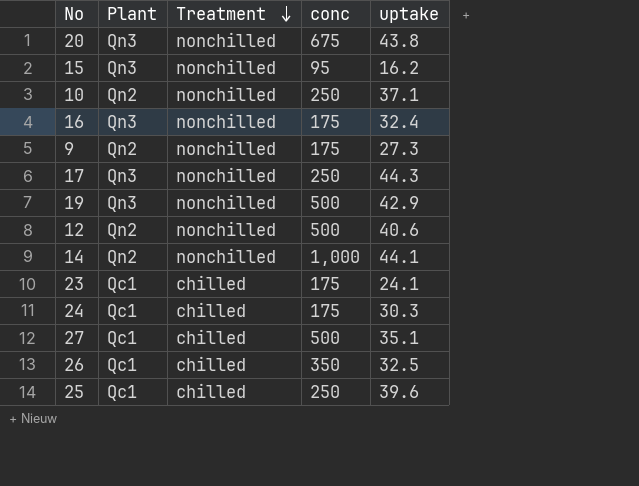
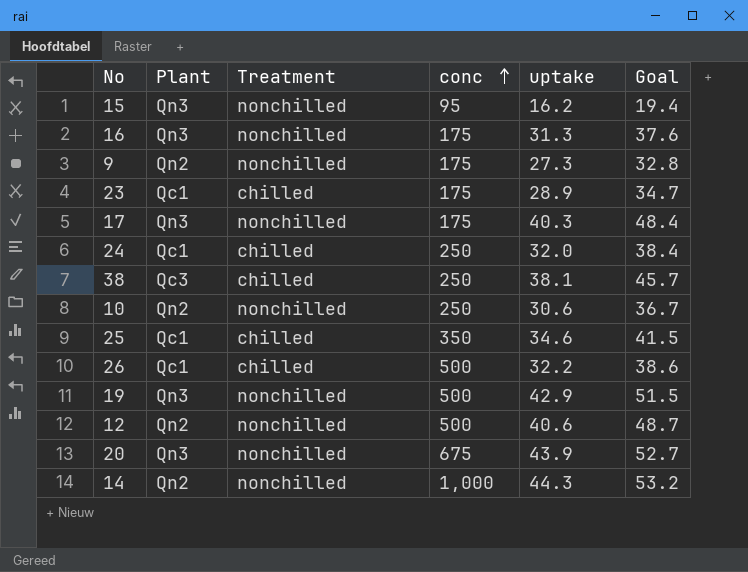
row order: Treatment descending -> conc ascending
column Goal | formula: none -> [uptake] * 1.2
row 27: Qc1 | chilled | 500 | 35.1 -> none
16 | uptake: 32.4 -> 31.3
23 | uptake: 24.1 -> 28.9
17 | conc: 250 -> 175
17 | uptake: 44.3 -> 40.3
24 | conc: 175 -> 250
24 | uptake: 30.3 -> 32.0
row 38: none -> Qc3 | chilled | 250 | 38.1 | 45.7
10 | uptake: 37.1 -> 30.6
25 | conc: 250 -> 350
25 | uptake: 39.6 -> 34.6
26 | conc: 350 -> 500
26 | uptake: 32.5 -> 32.2
20 | uptake: 43.8 -> 43.9
14 | uptake: 44.1 -> 44.3

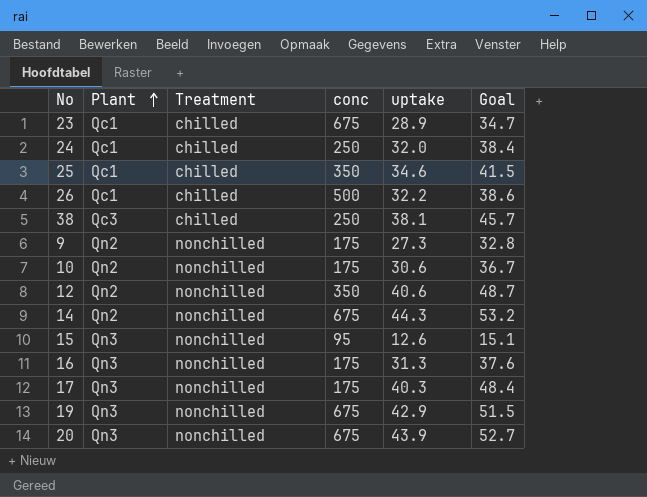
row order: conc ascending -> Plant ascending
23 | conc: 175 -> 675
10 | conc: 250 -> 175
12 | conc: 500 -> 350
14 | conc: 1,000 -> 675
15 | uptake: 16.2 -> 12.6
15 | Goal: 19.4 -> 15.1
19 | conc: 500 -> 675

